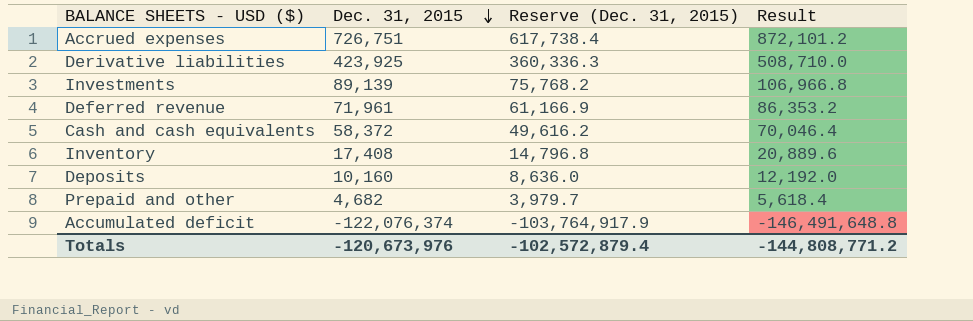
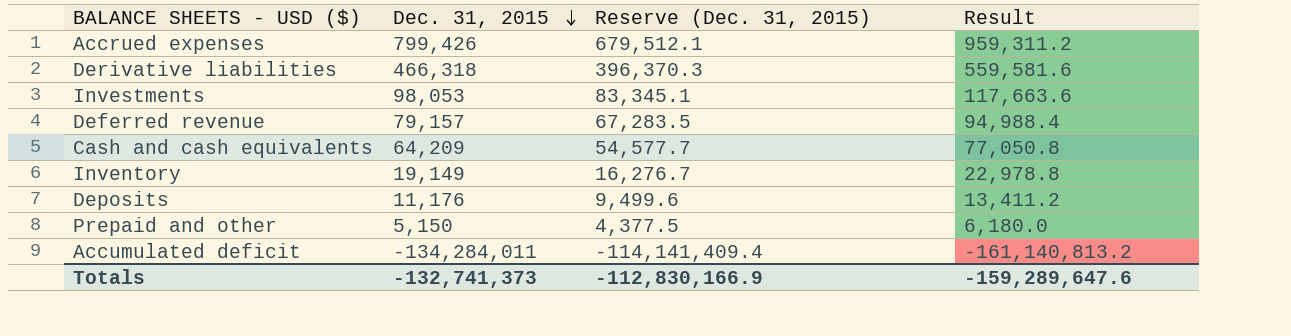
Accrued expenses | Dec. 31, 2015: 726,751 -> 799,426
Accrued expenses | Reserve (Dec. 31, 2015): 617,738.4 -> 679,512.1
Accrued expenses | Result: 872,101.2 -> 959,311.2
Derivative liabilities | Dec. 31, 2015: 423,925 -> 466,318
Derivative liabilities | Reserve (Dec. 31, 2015): 360,336.3 -> 396,370.3
Derivative liabilities | Result: 508,710.0 -> 559,581.6
Investments | Dec. 31, 2015: 89,139 -> 98,053
Investments | Reserve (Dec. 31, 2015): 75,768.2 -> 83,345.1
Investments | Result: 106,966.8 -> 117,663.6
Deferred revenue | Dec. 31, 2015: 71,961 -> 79,157
Deferred revenue | Reserve (Dec. 31, 2015): 61,166.9 -> 67,283.5
Deferred revenue | Result: 86,353.2 -> 94,988.4
Cash and cash equivalents | Dec. 31, 2015: 58,372 -> 64,209
Cash and cash equivalents | Reserve (Dec. 31, 2015): 49,616.2 -> 54,577.7
Cash and cash equivalents | Result: 70,046.4 -> 77,050.8
Inventory | Dec. 31, 2015: 17,408 -> 19,149
Inventory | Reserve (Dec. 31, 2015): 14,796.8 -> 16,276.7
Inventory | Result: 20,889.6 -> 22,978.8
Deposits | Dec. 31, 2015: 10,160 -> 11,176
Deposits | Reserve (Dec. 31, 2015): 8,636.0 -> 9,499.6
Deposits | Result: 12,192.0 -> 13,411.2
Prepaid and other | Dec. 31, 2015: 4,682 -> 5,150
Prepaid and other | Reserve (Dec. 31, 2015): 3,979.7 -> 4,377.5
Prepaid and other | Result: 5,618.4 -> 6,180.0
Accumulated deficit | Dec. 31, 2015: -122,076,374 -> -134,284,011
Accumulated deficit | Reserve (Dec. 31, 2015): -103,764,917.9 -> -114,141,409.4
Accumulated deficit | Result: -146,491,648.8 -> -161,140,813.2
Totals | Dec. 31, 2015: -120,673,976 -> -132,741,373
Totals | Reserve (Dec. 31, 2015): -102,572,879.4 -> -112,830,166.9
Totals | Result: -144,808,771.2 -> -159,289,647.6

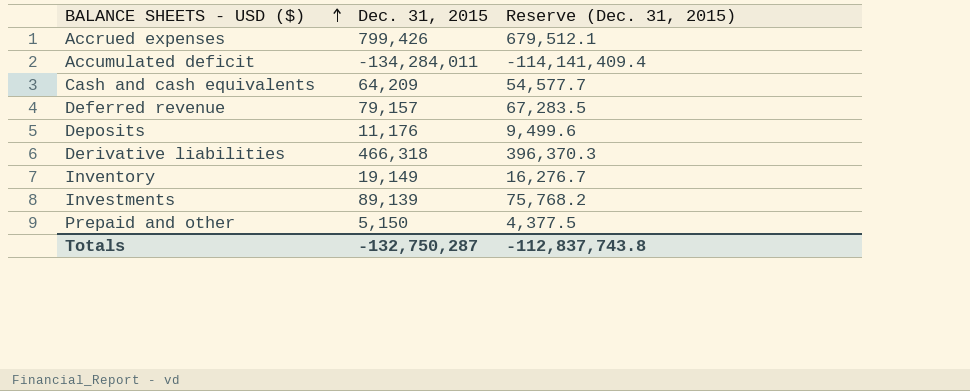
row order: Dec. 31, 2015 descending -> BALANCE SHEETS - USD ($) ascending
column Result | formula: [Dec. 31, 2015] * 1.2 -> none
Investments | Dec. 31, 2015: 98,053 -> 89,139
Investments | Reserve (Dec. 31, 2015): 83,345.1 -> 75,768.2
Totals | Dec. 31, 2015: -132,741,373 -> -132,750,287
Totals | Reserve (Dec. 31, 2015): -112,830,166.9 -> -112,837,743.8

